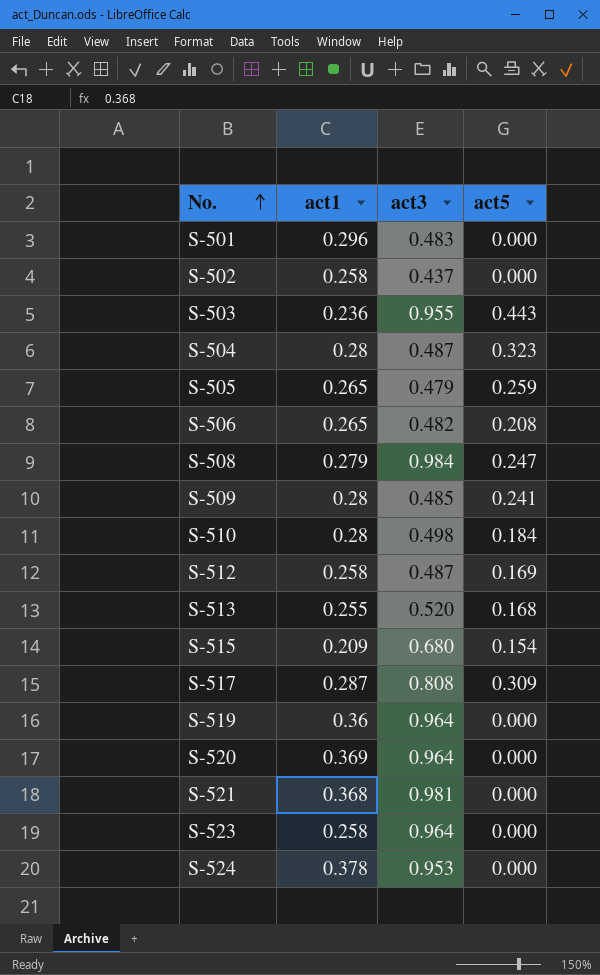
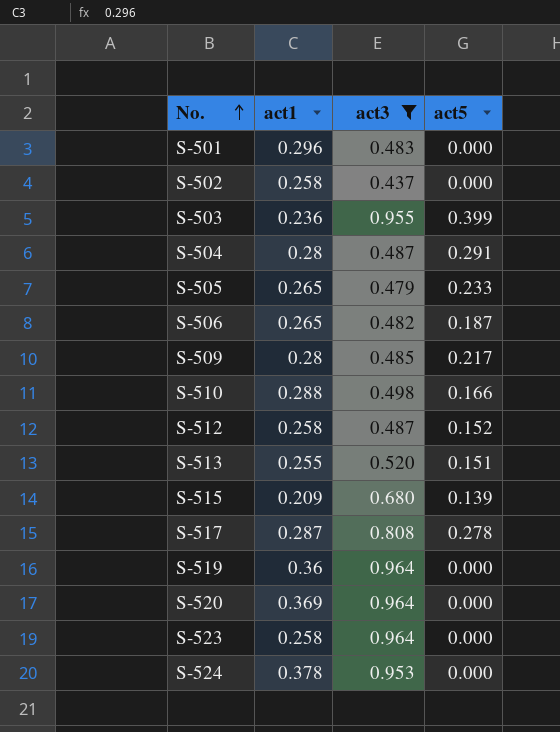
filter: none -> act3 <= 0.964
S-503 | act5: 0.443 -> 0.399
S-504 | act5: 0.323 -> 0.291
S-505 | act5: 0.259 -> 0.233
S-506 | act5: 0.208 -> 0.187
S-509 | act5: 0.241 -> 0.217
S-510 | act1: 0.28 -> 0.288
S-510 | act5: 0.184 -> 0.166
S-512 | act5: 0.169 -> 0.152
S-513 | act5: 0.168 -> 0.151
S-515 | act5: 0.154 -> 0.139
S-517 | act5: 0.309 -> 0.278

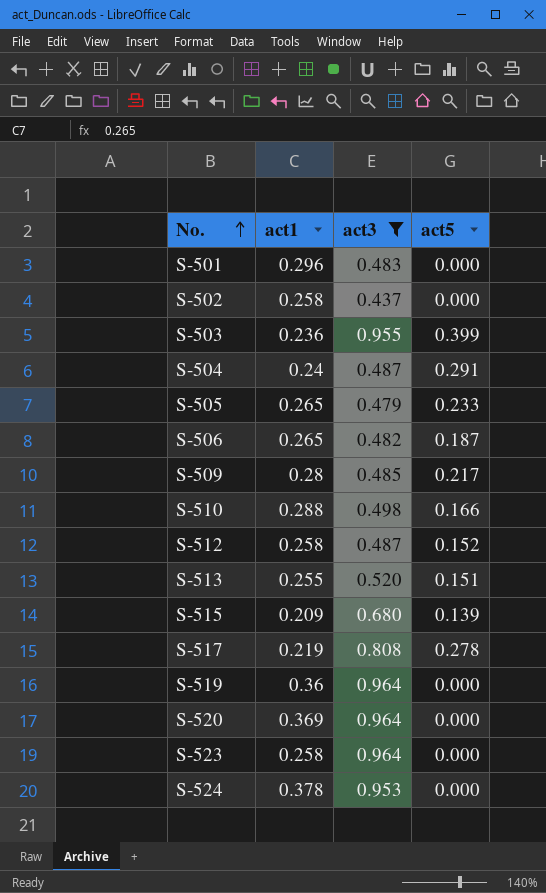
S-504 | act1: 0.28 -> 0.24
S-517 | act1: 0.287 -> 0.219

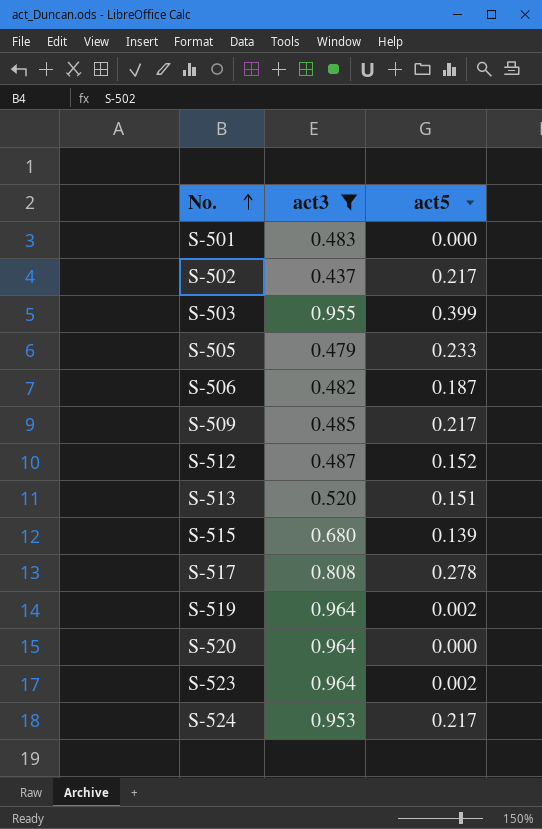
column act1 | position: 2 -> none
row S-504: 0.24 | 0.487 | 0.291 -> none
row S-510: 0.288 | 0.498 | 0.166 -> none
S-502 | act5: 0.000 -> 0.217
S-519 | act5: 0.000 -> 0.002
S-523 | act5: 0.000 -> 0.002
S-524 | act5: 0.000 -> 0.217

